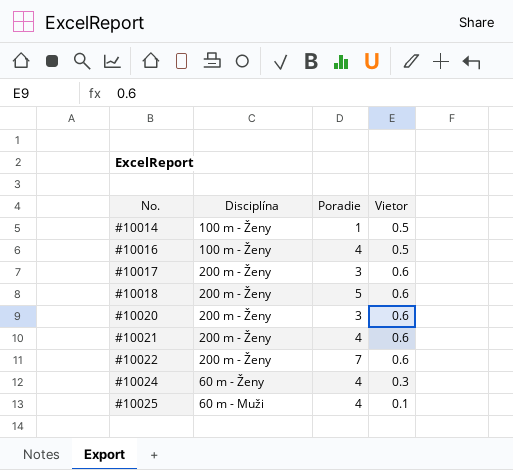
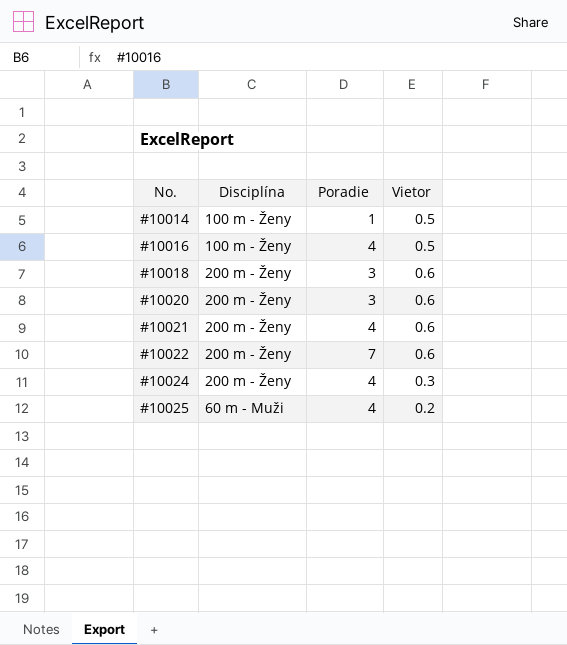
row #10017: 200 m - Ženy | 3 | 0.6 -> none
#10018 | Poradie: 5 -> 3
#10024 | Disciplína: 60 m - Ženy -> 200 m - Ženy
#10025 | Vietor: 0.1 -> 0.2

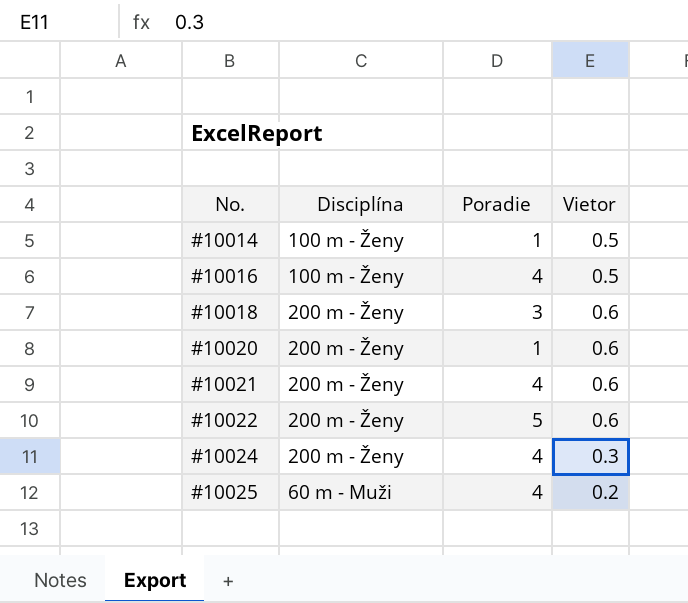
#10020 | Poradie: 3 -> 1
#10022 | Poradie: 7 -> 5

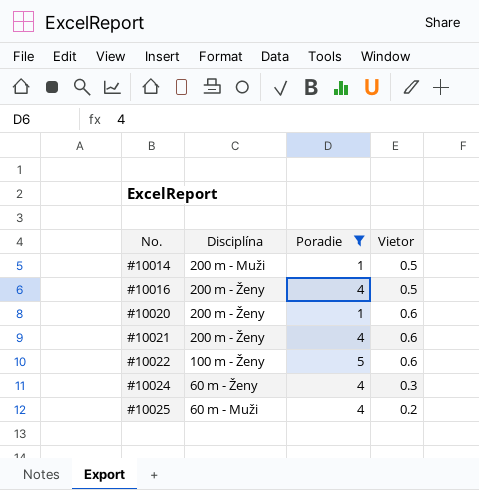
filter: none -> Poradie != 3
#10014 | Disciplína: 100 m - Ženy -> 200 m - Muži
#10016 | Disciplína: 100 m - Ženy -> 200 m - Ženy
#10022 | Disciplína: 200 m - Ženy -> 100 m - Ženy
#10024 | Disciplína: 200 m - Ženy -> 60 m - Ženy

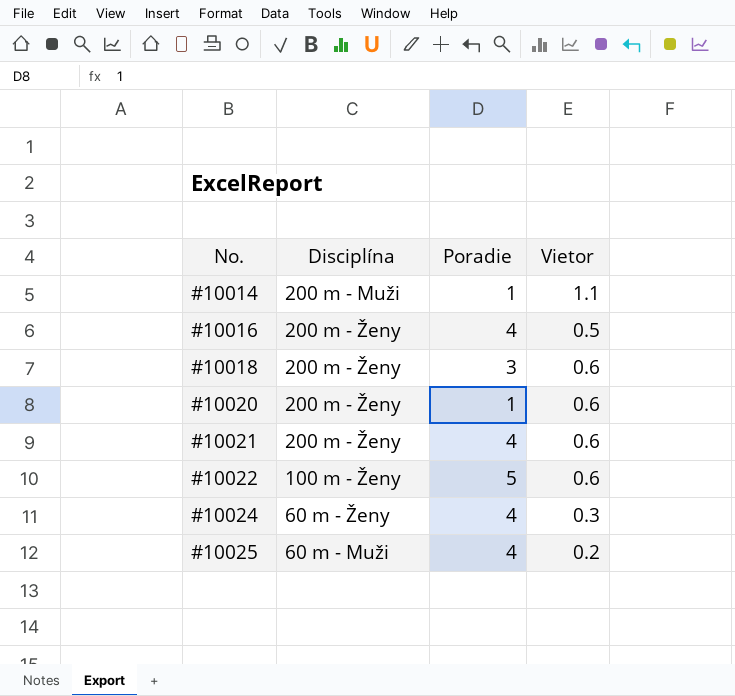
filter: Poradie != 3 -> none
#10014 | Vietor: 0.5 -> 1.1

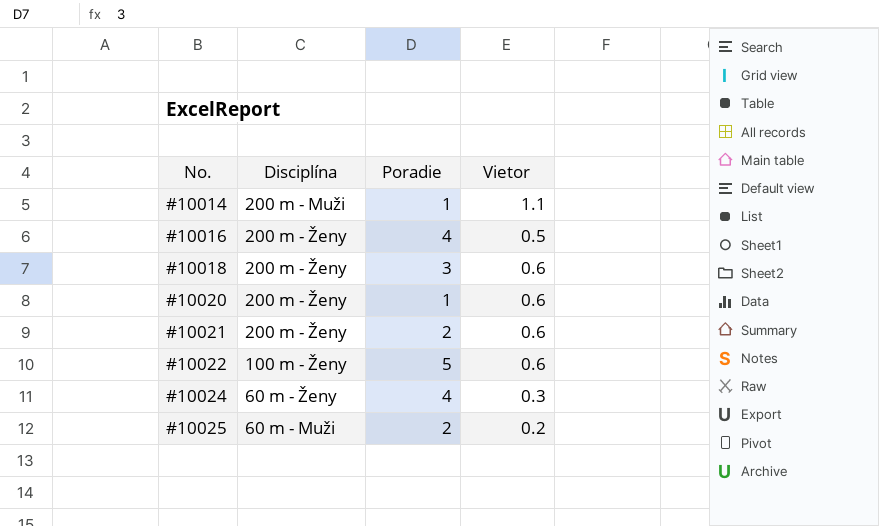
#10021 | Poradie: 4 -> 2
#10025 | Poradie: 4 -> 2

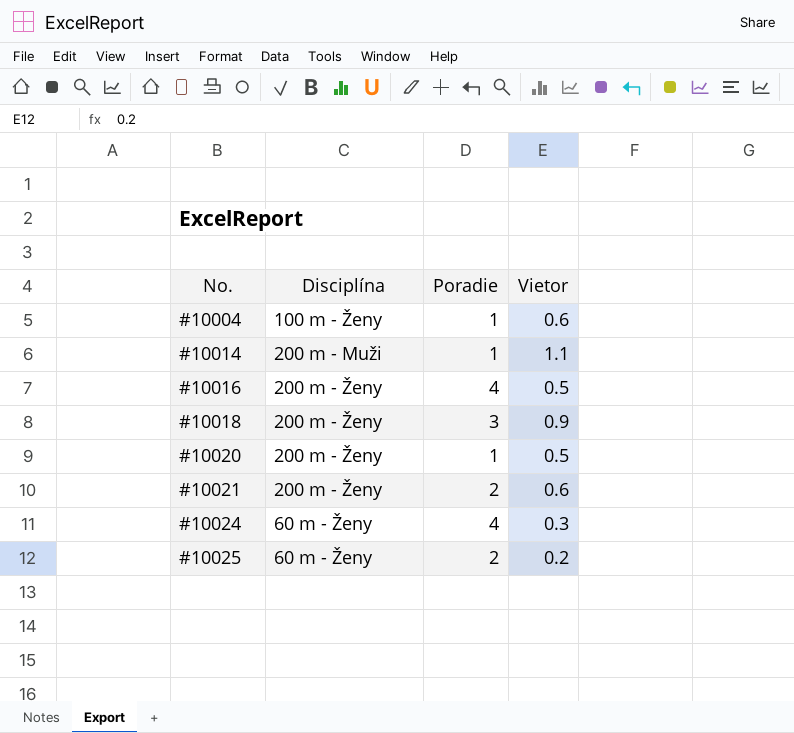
row #10022: 100 m - Ženy | 5 | 0.6 -> none
row #10004: none -> 100 m - Ženy | 1 | 0.6
#10018 | Vietor: 0.6 -> 0.9
#10020 | Vietor: 0.6 -> 0.5
#10025 | Disciplína: 60 m - Muži -> 60 m - Ženy

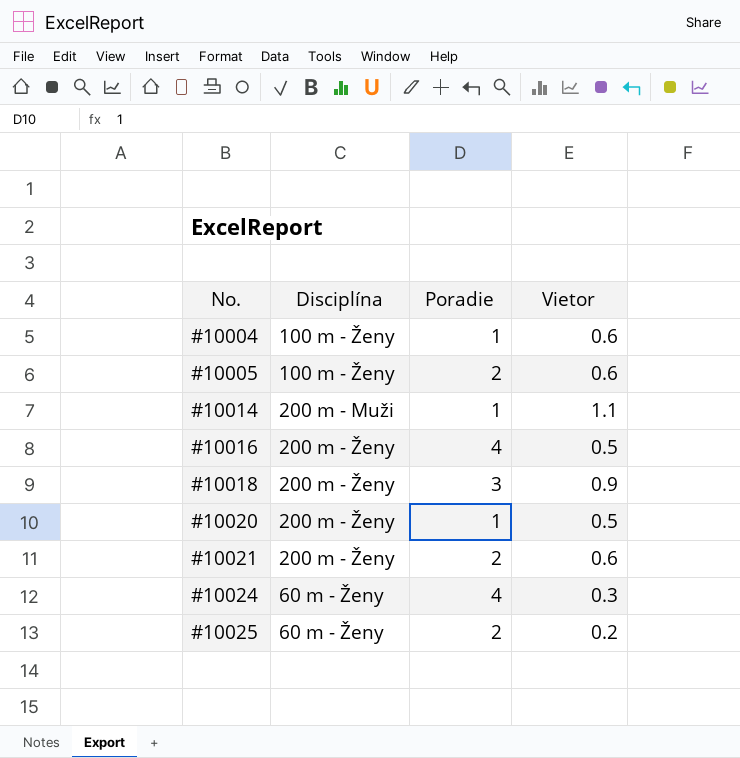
row #10005: none -> 100 m - Ženy | 2 | 0.6

